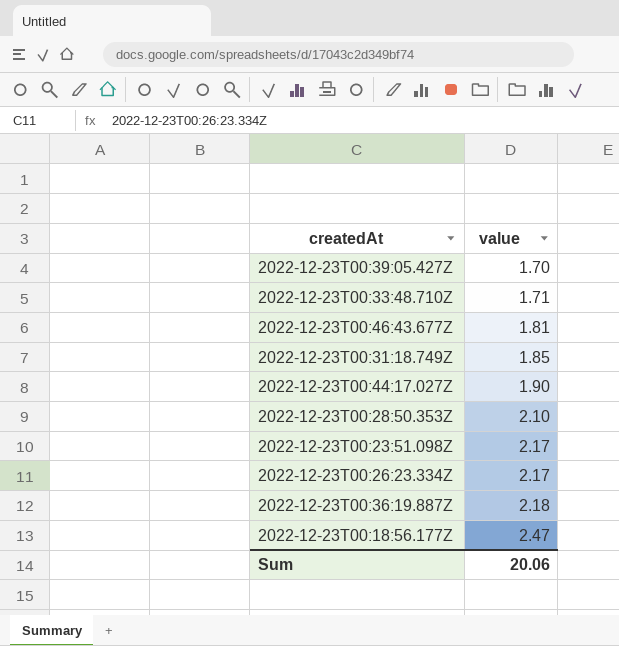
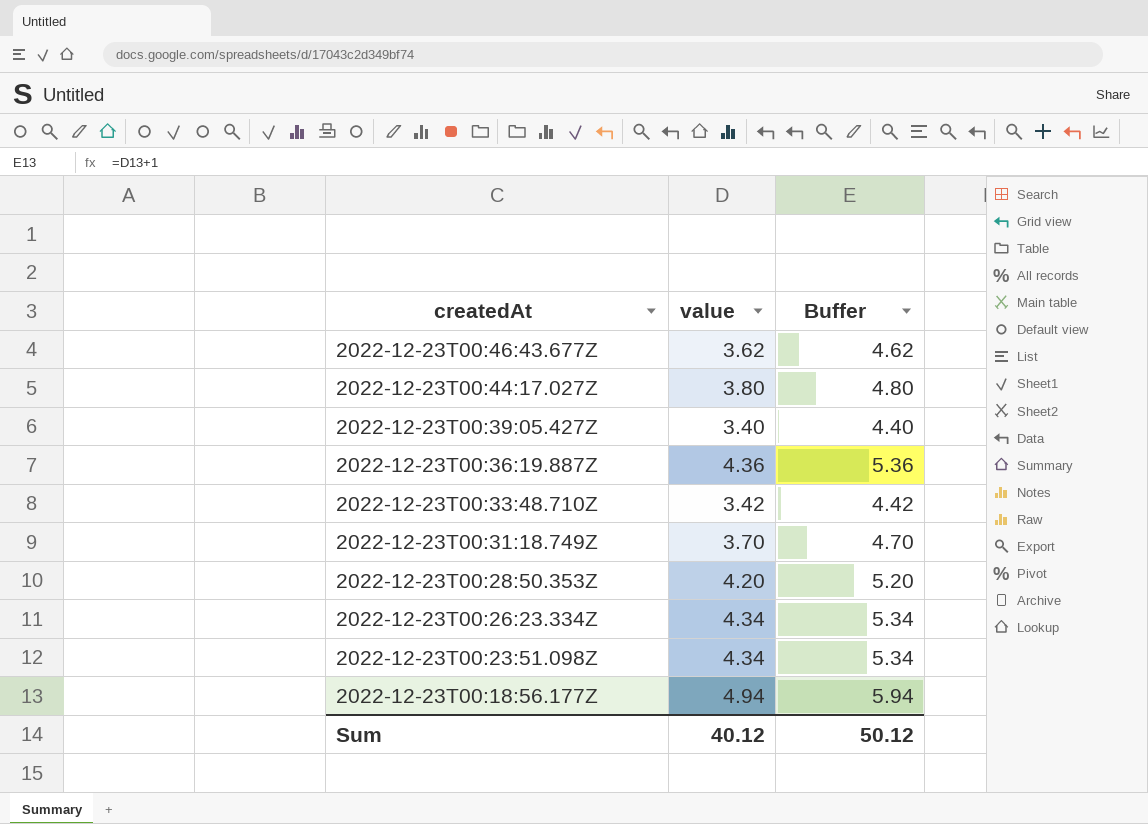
row order: value ascending -> createdAt descending
column Buffer | formula: none -> [value] + 1
2022-12-23T00:46:43.677Z | value: 1.81 -> 3.62
2022-12-23T00:44:17.027Z | value: 1.90 -> 3.80
2022-12-23T00:39:05.427Z | value: 1.70 -> 3.40
2022-12-23T00:36:19.887Z | value: 2.18 -> 4.36
2022-12-23T00:33:48.710Z | value: 1.71 -> 3.42
2022-12-23T00:31:18.749Z | value: 1.85 -> 3.70
2022-12-23T00:28:50.353Z | value: 2.10 -> 4.20
2022-12-23T00:26:23.334Z | value: 2.17 -> 4.34
2022-12-23T00:23:51.098Z | value: 2.17 -> 4.34
2022-12-23T00:18:56.177Z | value: 2.47 -> 4.94
Sum | value: 20.06 -> 40.12

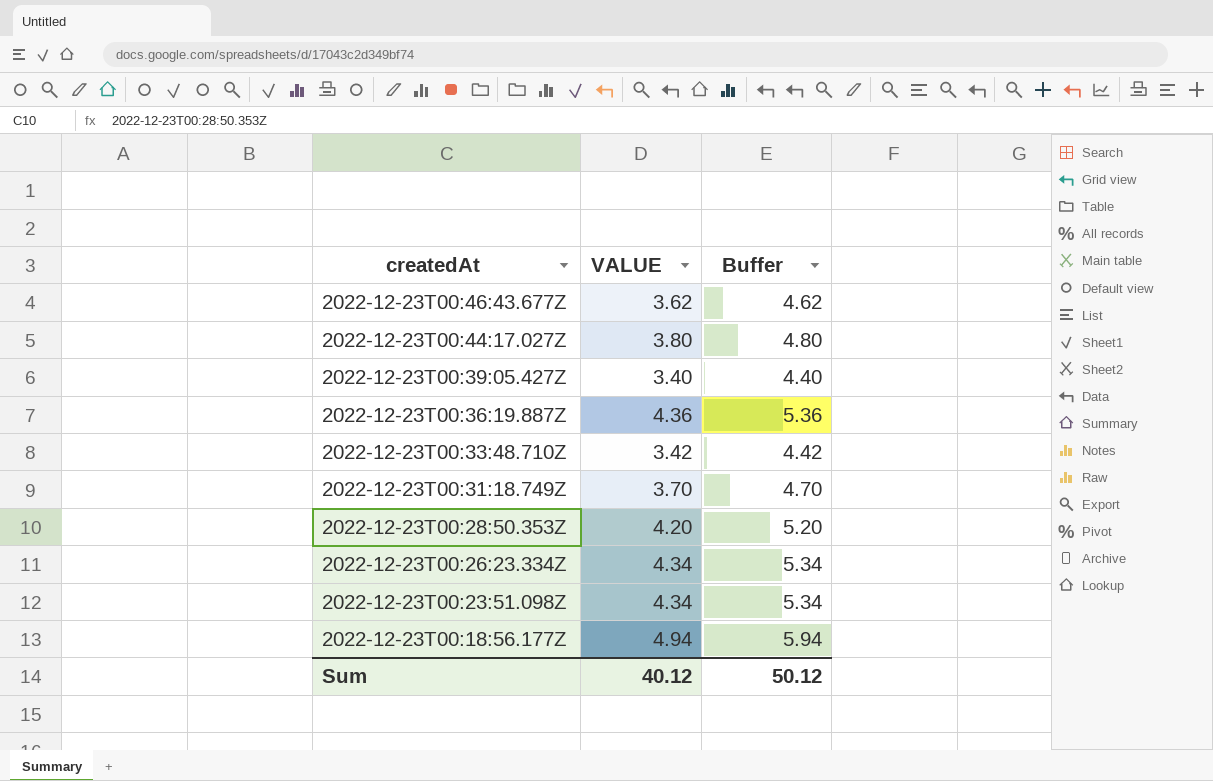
column name: value -> VALUE

